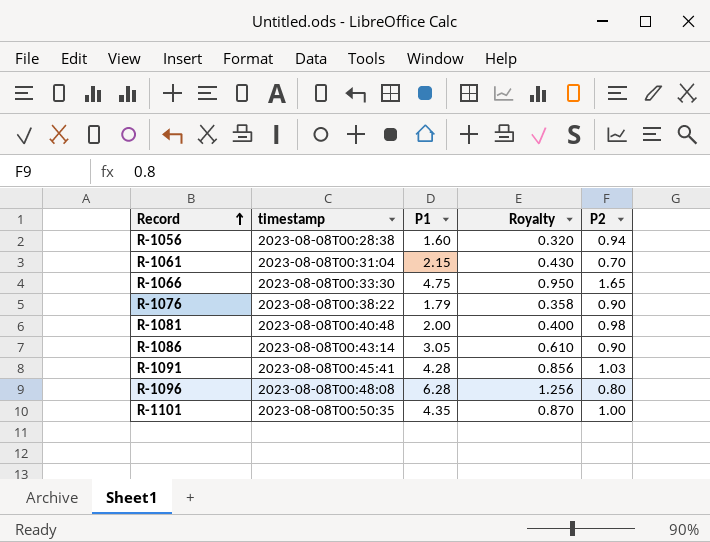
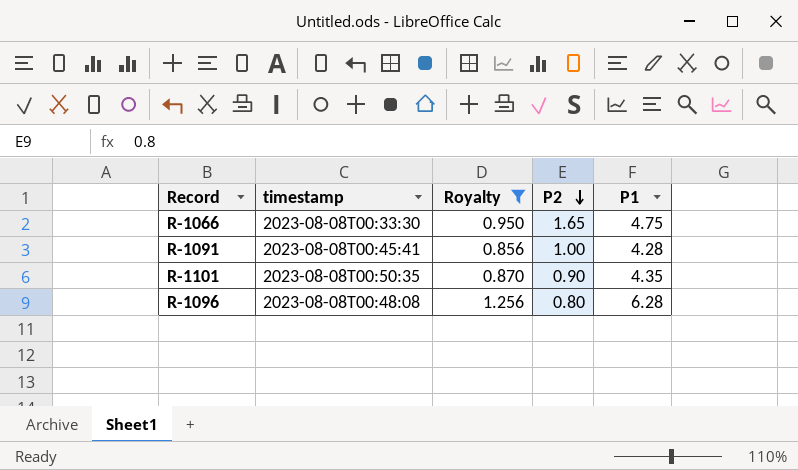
filter: none -> Royalty >= 0.856
row order: Record ascending -> P2 descending
column P1 | position: 3 -> 5
R-1091 | P2: 1.03 -> 1.00
R-1101 | P2: 1.00 -> 0.90

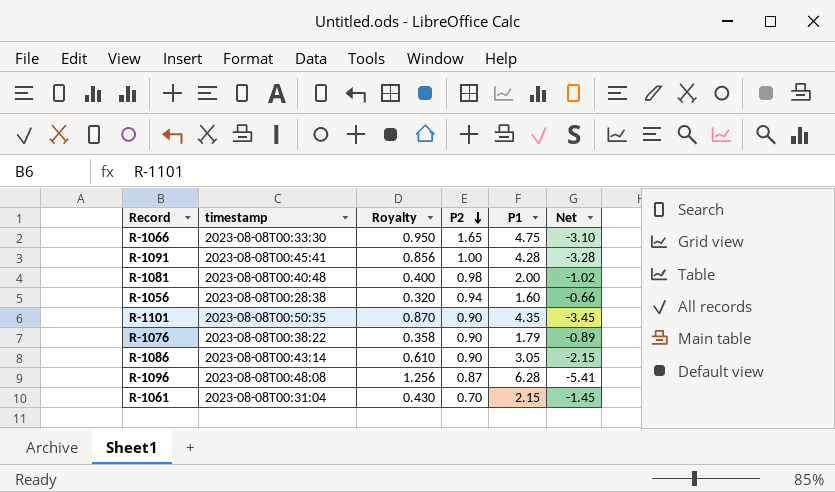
filter: Royalty >= 0.856 -> none
column Net | formula: none -> [P2] - [P1]
R-1096 | P2: 0.80 -> 0.87

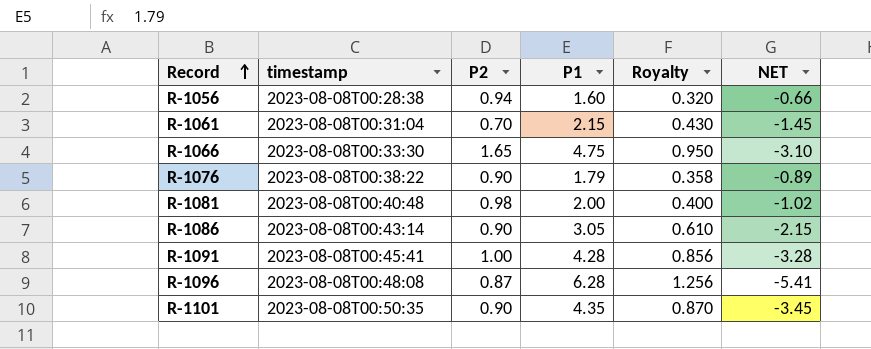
row order: P2 descending -> Record ascending
column Royalty | position: 3 -> 5
column name: Net -> NET

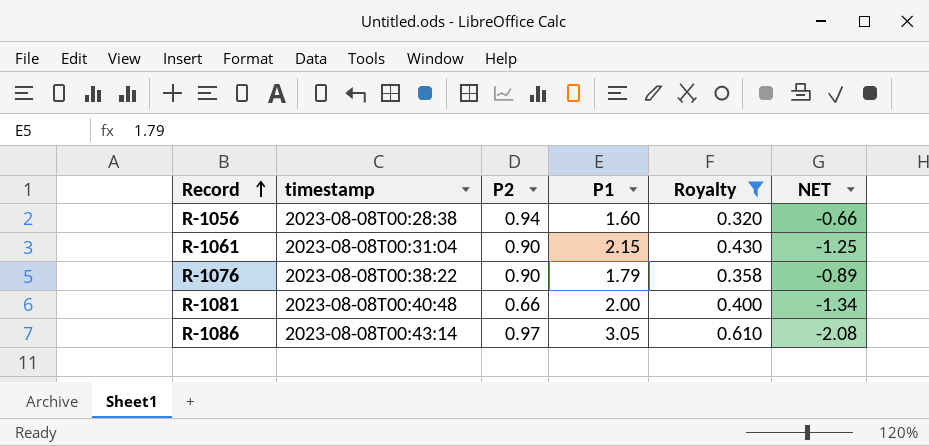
filter: none -> Royalty <= 0.610
R-1061 | P2: 0.70 -> 0.90
R-1061 | NET: -1.45 -> -1.25
R-1081 | P2: 0.98 -> 0.66
R-1081 | NET: -1.02 -> -1.34
R-1086 | P2: 0.90 -> 0.97
R-1086 | NET: -2.15 -> -2.08

